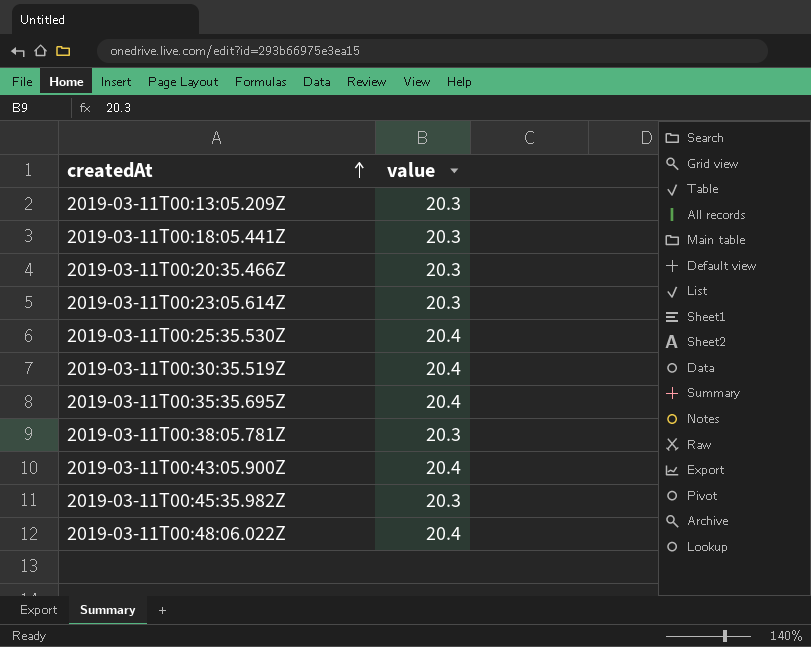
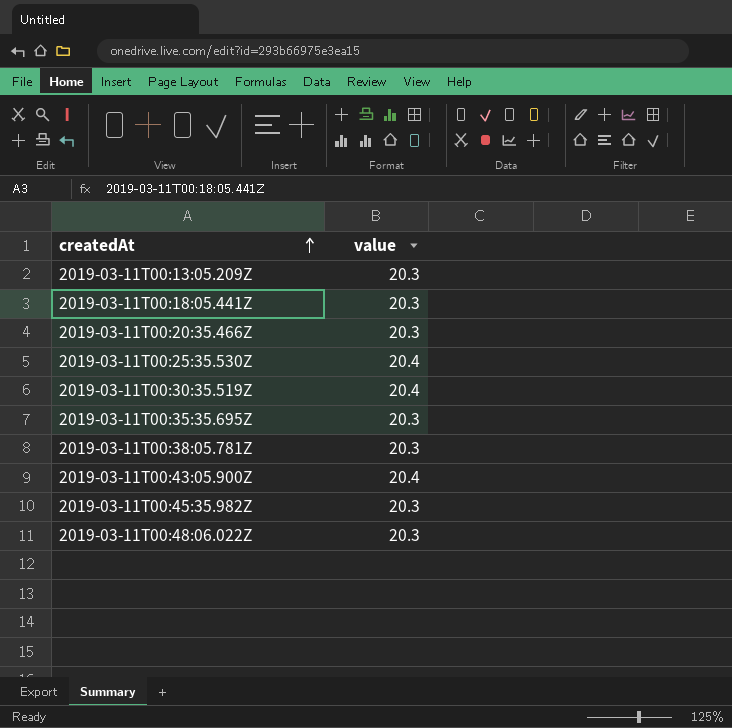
row 2019-03-11T00:23:05.614Z: 20.3 -> none
2019-03-11T00:35:35.695Z | value: 20.4 -> 20.3
2019-03-11T00:48:06.022Z | value: 20.4 -> 20.3

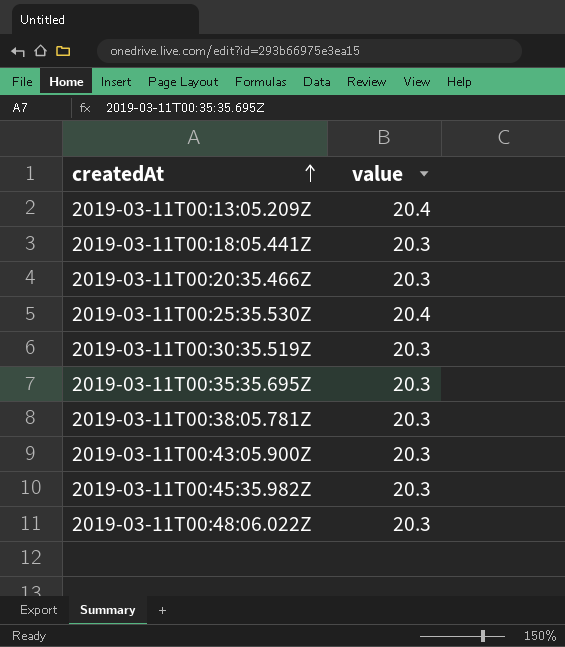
2019-03-11T00:13:05.209Z | value: 20.3 -> 20.4
2019-03-11T00:30:35.519Z | value: 20.4 -> 20.3
2019-03-11T00:43:05.900Z | value: 20.4 -> 20.3

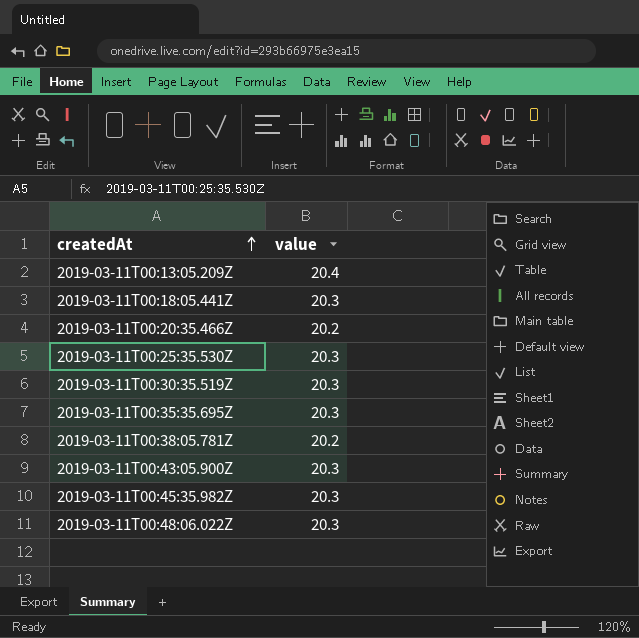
2019-03-11T00:20:35.466Z | value: 20.3 -> 20.2
2019-03-11T00:25:35.530Z | value: 20.4 -> 20.3
2019-03-11T00:38:05.781Z | value: 20.3 -> 20.2

